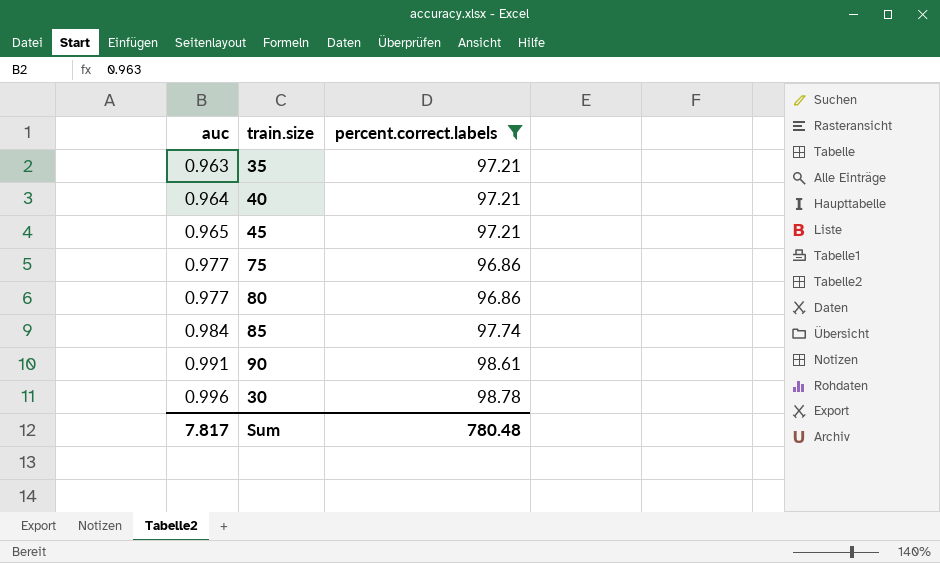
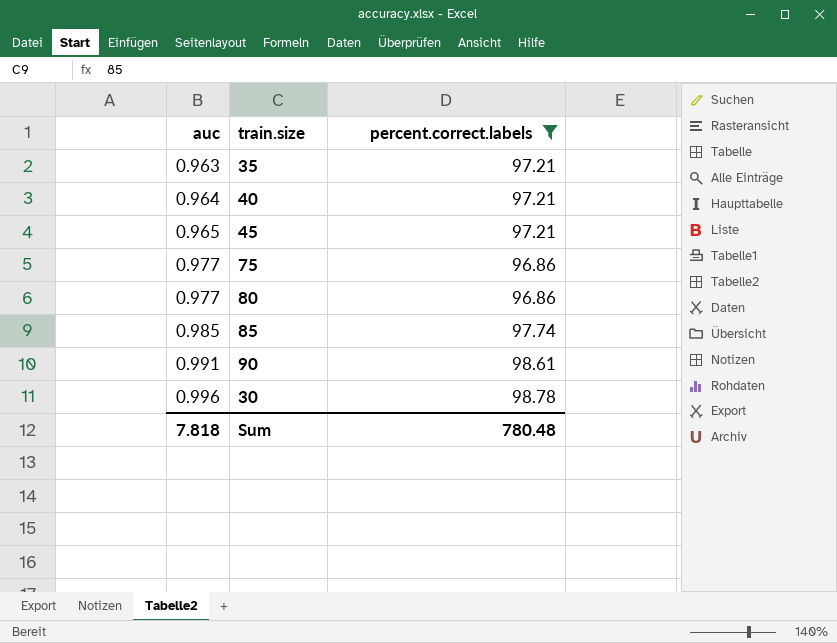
85 | auc: 0.984 -> 0.985
Sum | auc: 7.817 -> 7.818

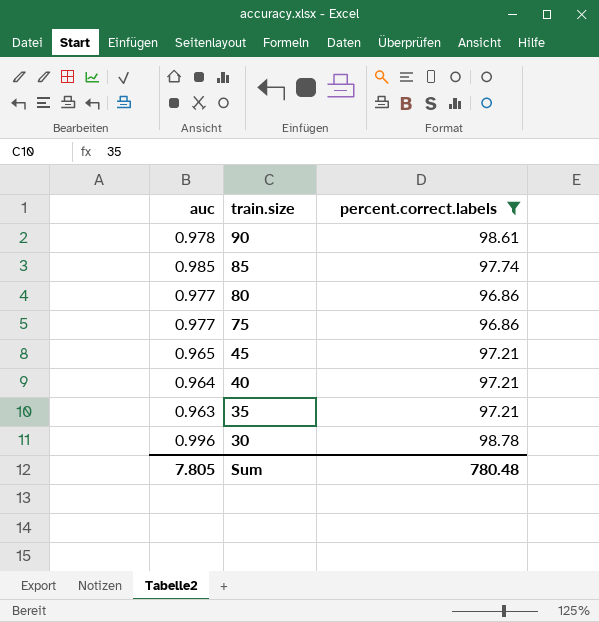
row order: auc ascending -> train.size descending
90 | auc: 0.991 -> 0.978
Sum | auc: 7.818 -> 7.805

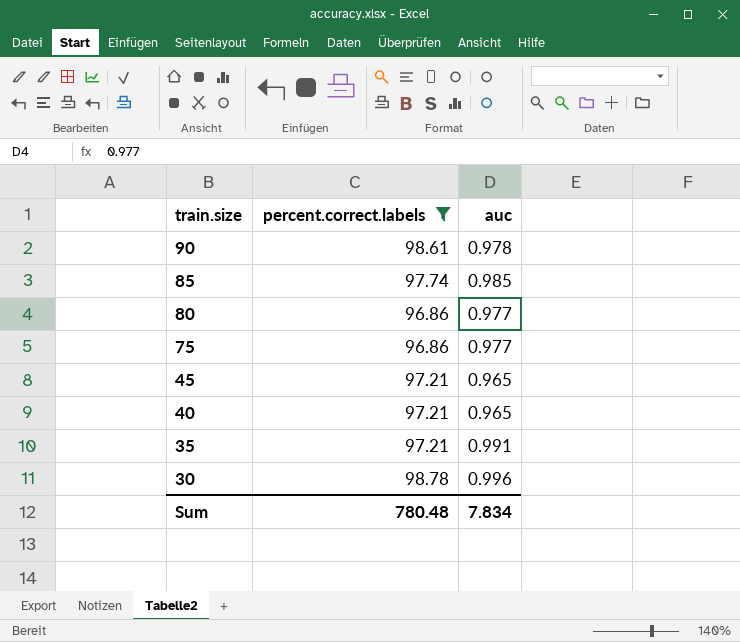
column auc | position: 1 -> 3
40 | auc: 0.964 -> 0.965
35 | auc: 0.963 -> 0.991
Sum | auc: 7.805 -> 7.834

